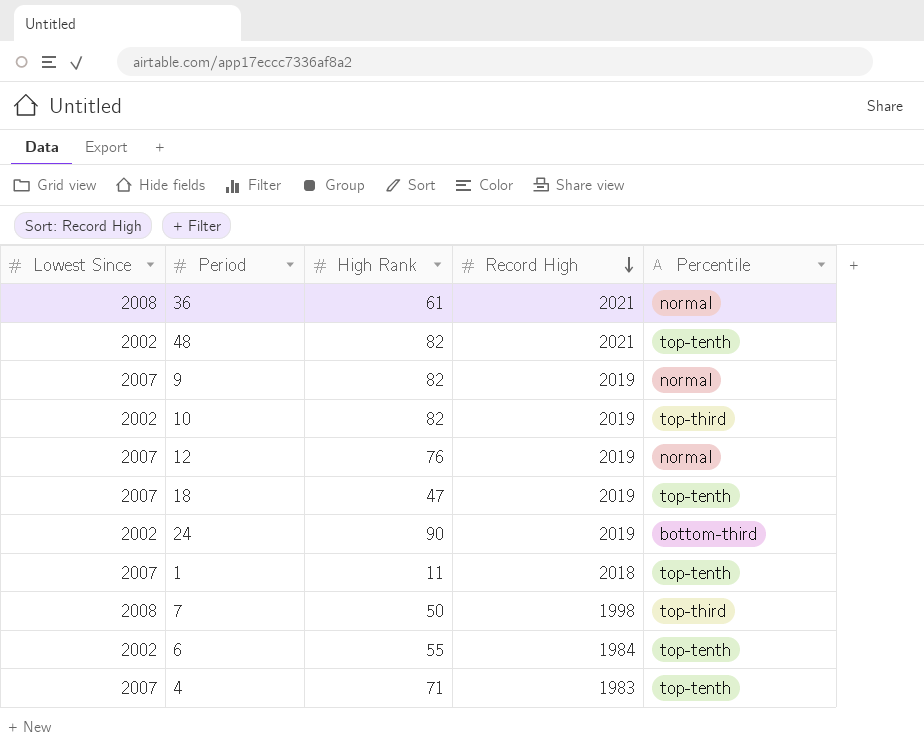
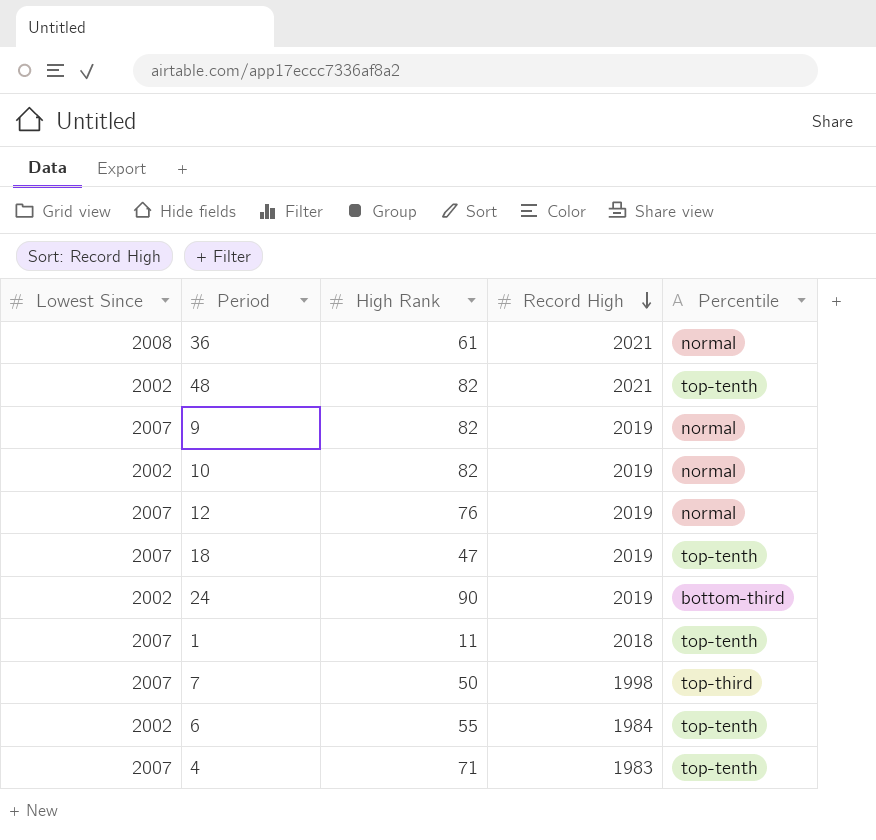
10 | Percentile: top-third -> normal
7 | Lowest Since: 2008 -> 2007

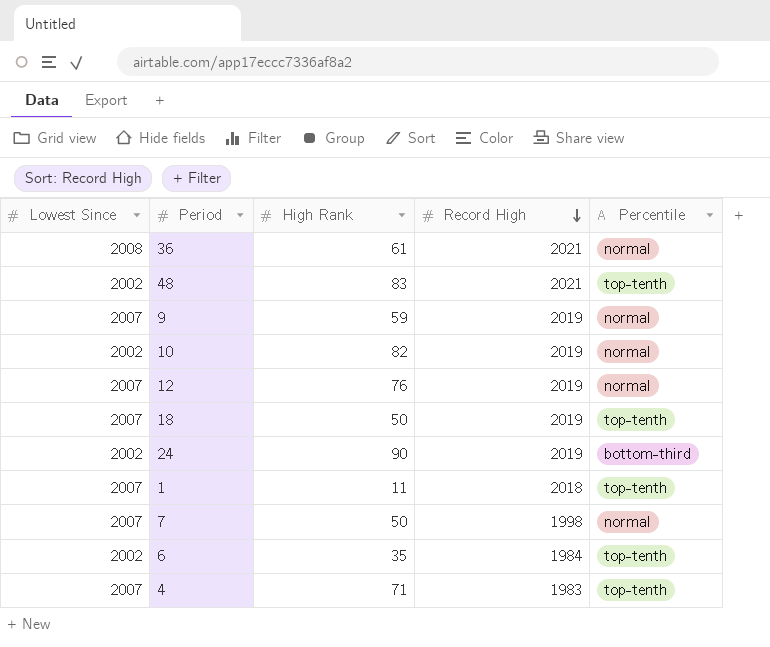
48 | High Rank: 82 -> 83
9 | High Rank: 82 -> 59
18 | High Rank: 47 -> 50
7 | Percentile: top-third -> normal
6 | High Rank: 55 -> 35

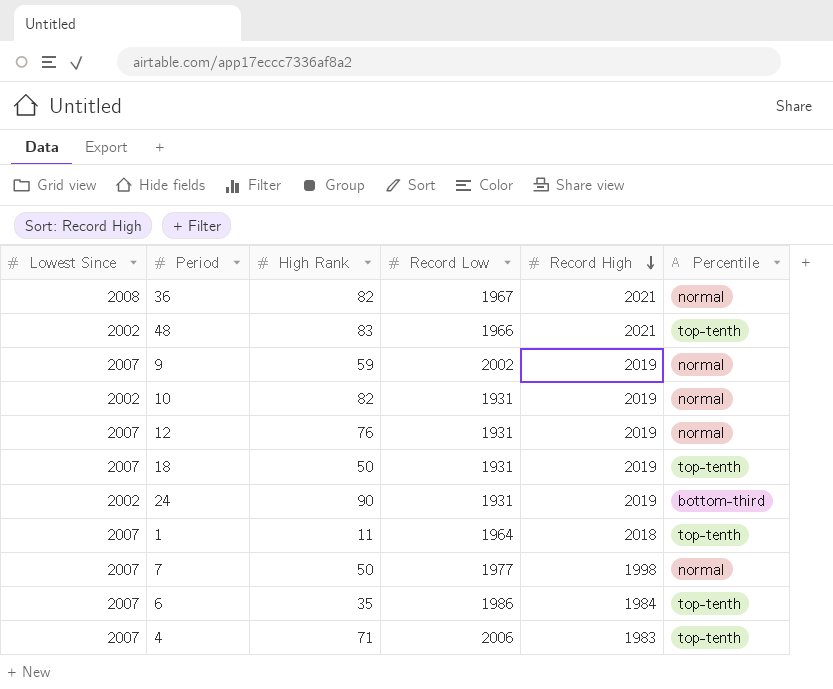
column Record Low | position: none -> 4
36 | High Rank: 61 -> 82
6 | Lowest Since: 2002 -> 2007

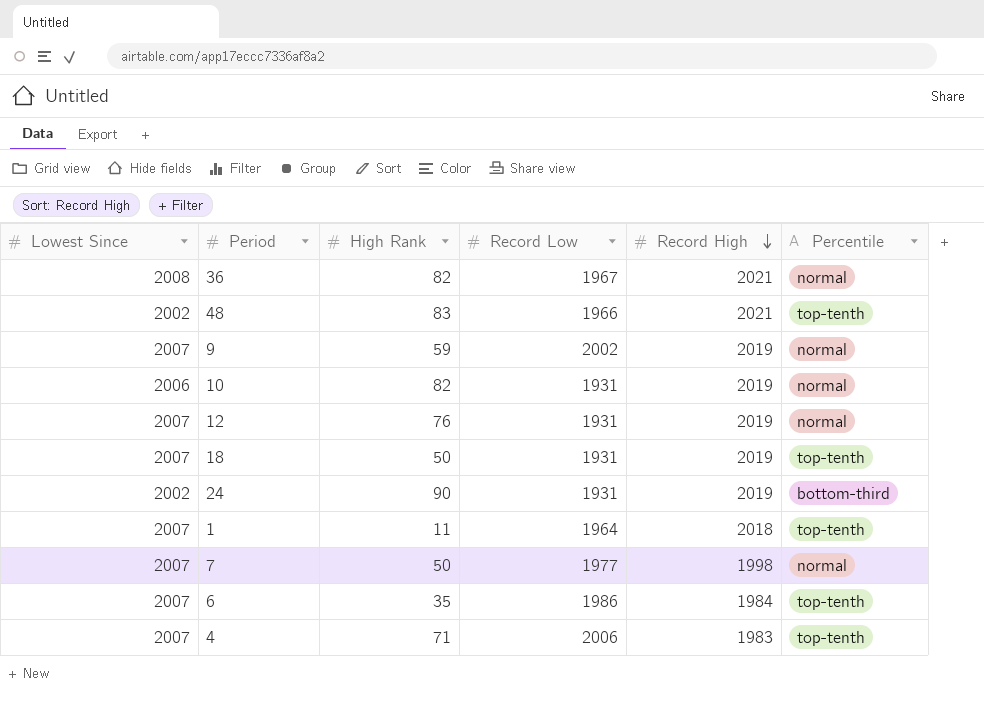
10 | Lowest Since: 2002 -> 2006

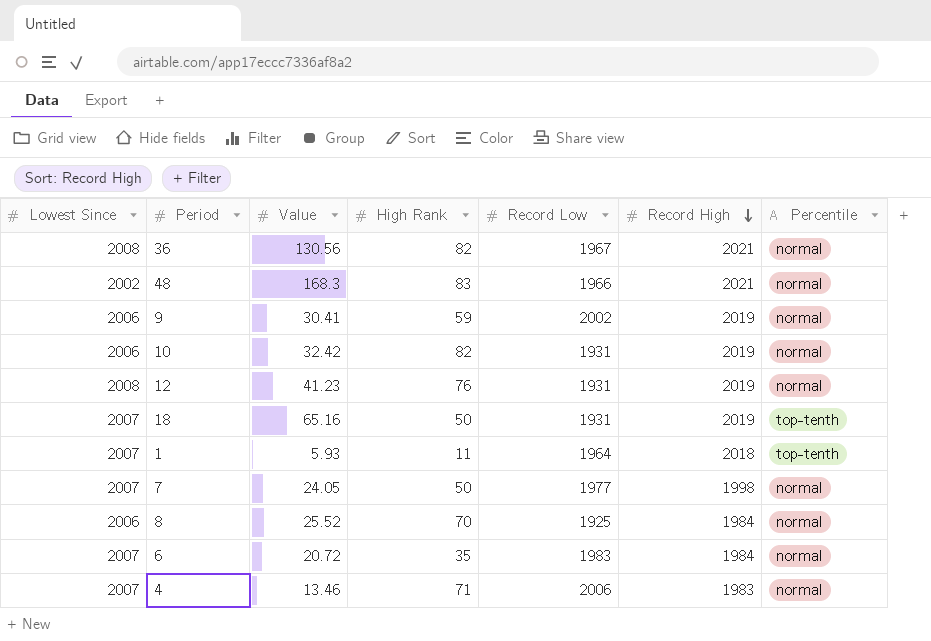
column Value | position: none -> 3
row 24: 2002 | 90 | 1931 | 2019 | bottom-third -> none
48 | Percentile: top-tenth -> normal
9 | Lowest Since: 2007 -> 2006
12 | Lowest Since: 2007 -> 2008
row 8: none -> 2006 | 25.52 | 70 | 1925 | 1984 | normal
6 | Record Low: 1986 -> 1983
6 | Percentile: top-tenth -> normal
4 | Percentile: top-tenth -> normal

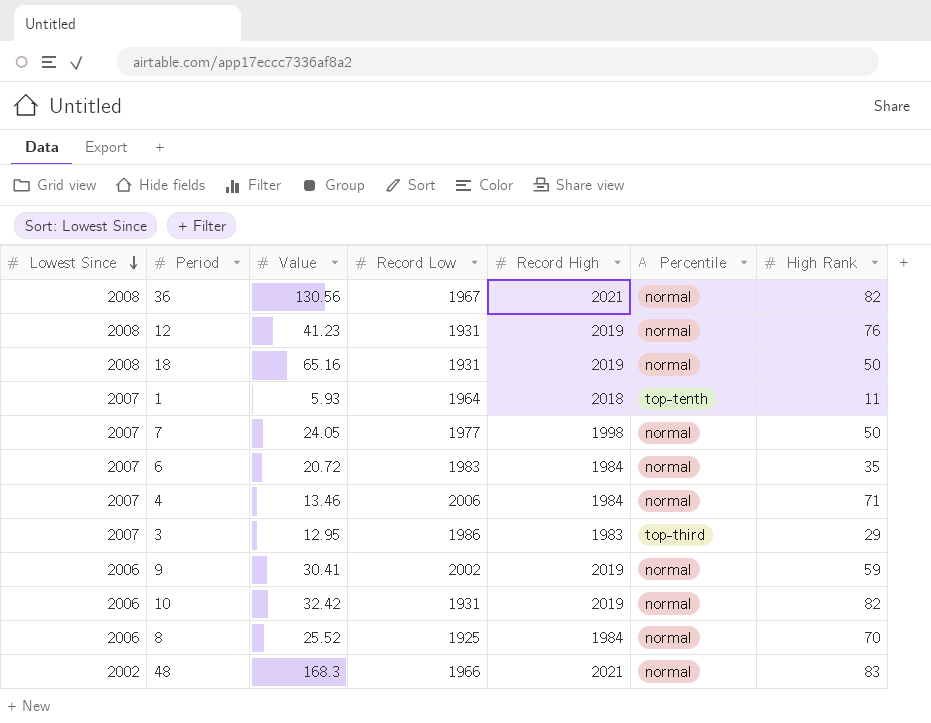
row order: Record High descending -> Lowest Since descending
column High Rank | position: 4 -> 7
18 | Lowest Since: 2007 -> 2008
18 | Percentile: top-tenth -> normal
4 | Record High: 1983 -> 1984
row 3: none -> 2007 | 12.95 | 1986 | 1983 | top-third | 29

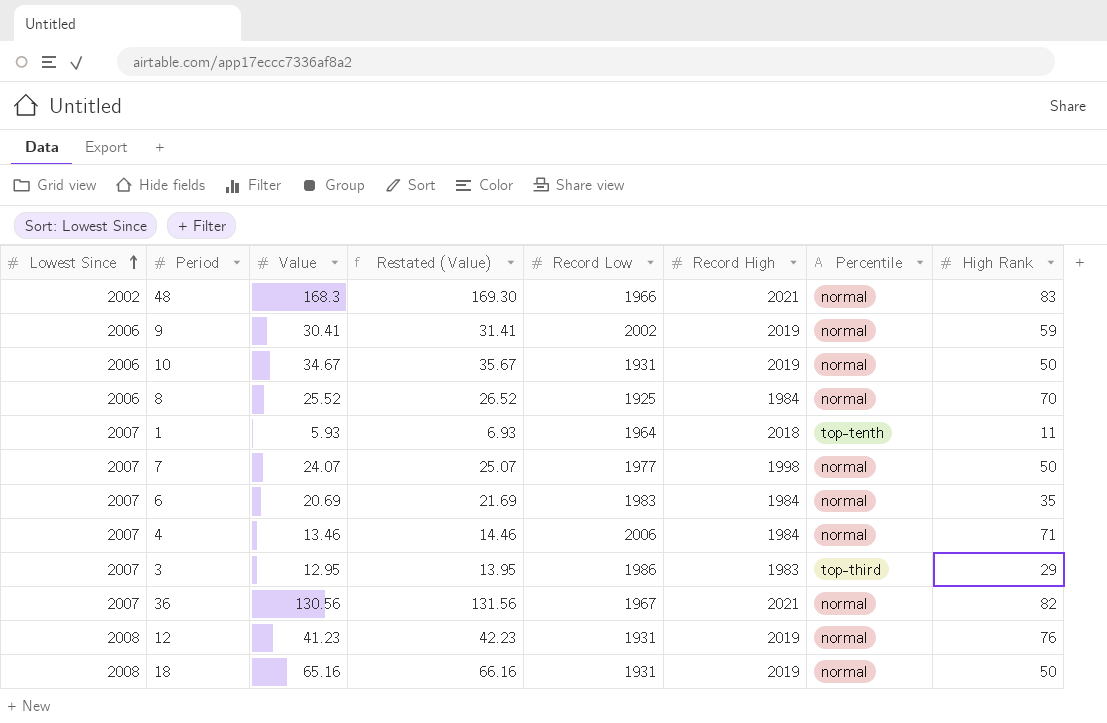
row order: Lowest Since descending -> Lowest Since ascending
column Restated (Value) | formula: none -> [Value] + 1
10 | Value: 32.42 -> 34.67
10 | High Rank: 82 -> 50
7 | Value: 24.05 -> 24.07
6 | Value: 20.72 -> 20.69
36 | Lowest Since: 2008 -> 2007

